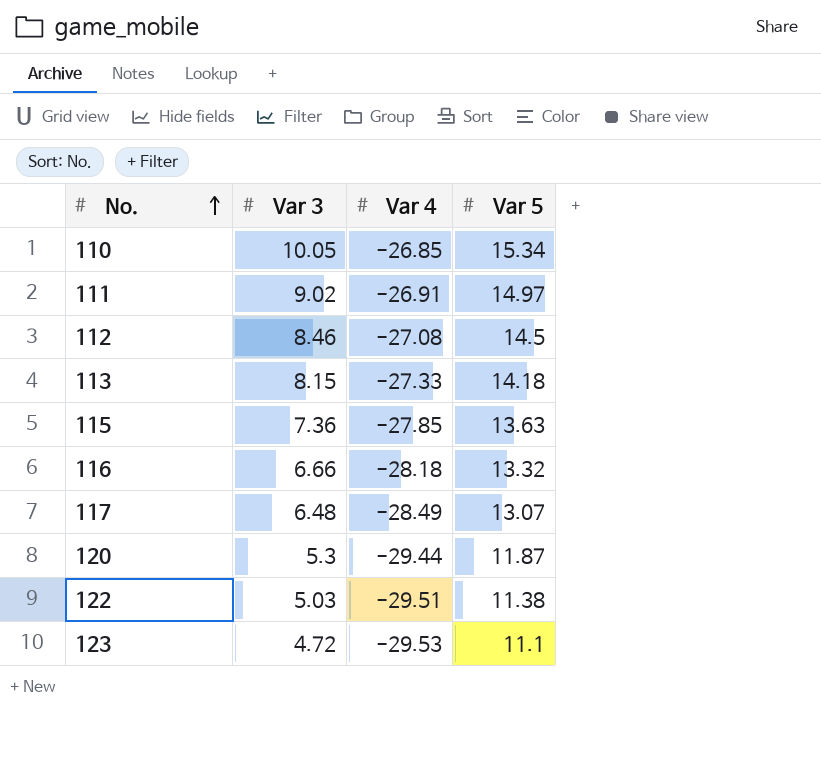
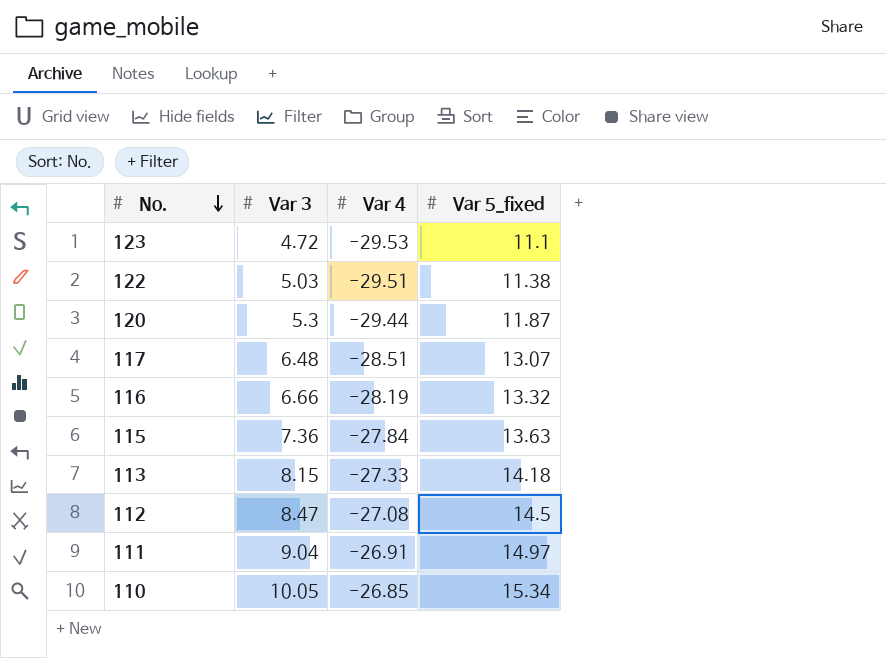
row order: No. ascending -> No. descending
column name: Var 5 -> Var 5_fixed
117 | Var 4: -28.49 -> -28.51
116 | Var 4: -28.18 -> -28.19
115 | Var 4: -27.85 -> -27.84
112 | Var 3: 8.46 -> 8.47
111 | Var 3: 9.02 -> 9.04

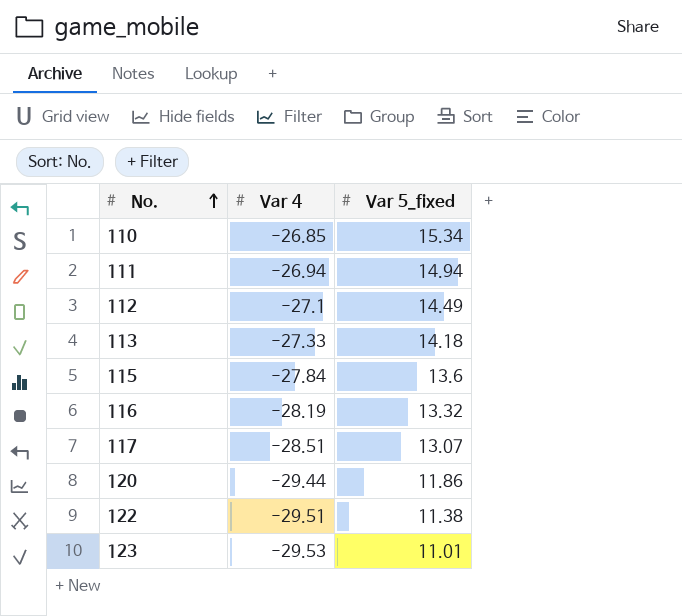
row order: No. descending -> No. ascending
column Var 3 | position: 2 -> none
111 | Var 4: -26.91 -> -26.94
111 | Var 5_fixed: 14.97 -> 14.94
112 | Var 4: -27.08 -> -27.1
112 | Var 5_fixed: 14.5 -> 14.49
115 | Var 5_fixed: 13.63 -> 13.6
120 | Var 5_fixed: 11.87 -> 11.86
123 | Var 5_fixed: 11.1 -> 11.01

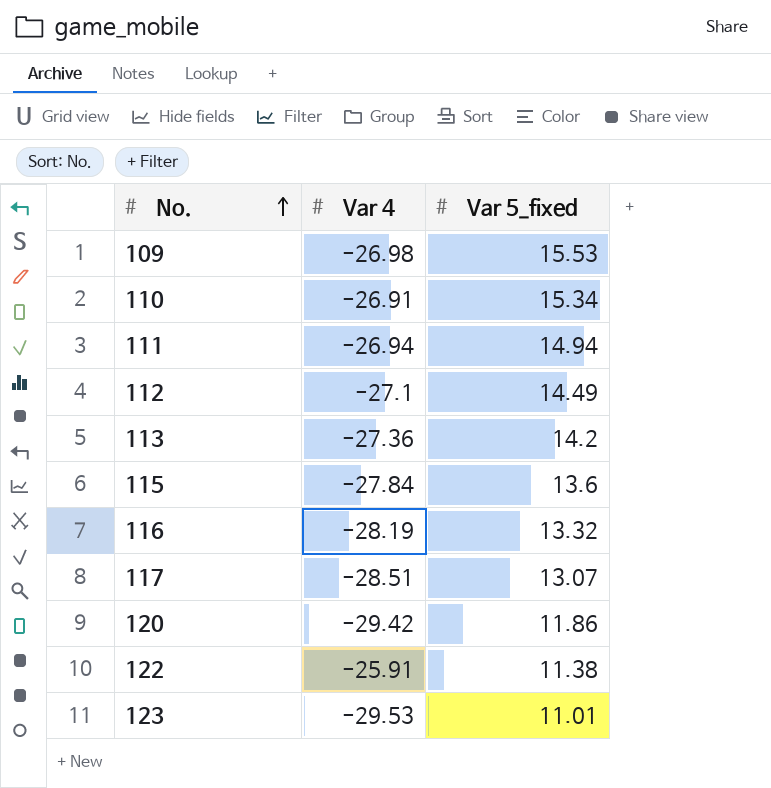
row 109: none -> -26.98 | 15.53
110 | Var 4: -26.85 -> -26.91
113 | Var 4: -27.33 -> -27.36
113 | Var 5_fixed: 14.18 -> 14.2
120 | Var 4: -29.44 -> -29.42
122 | Var 4: -29.51 -> -25.91

